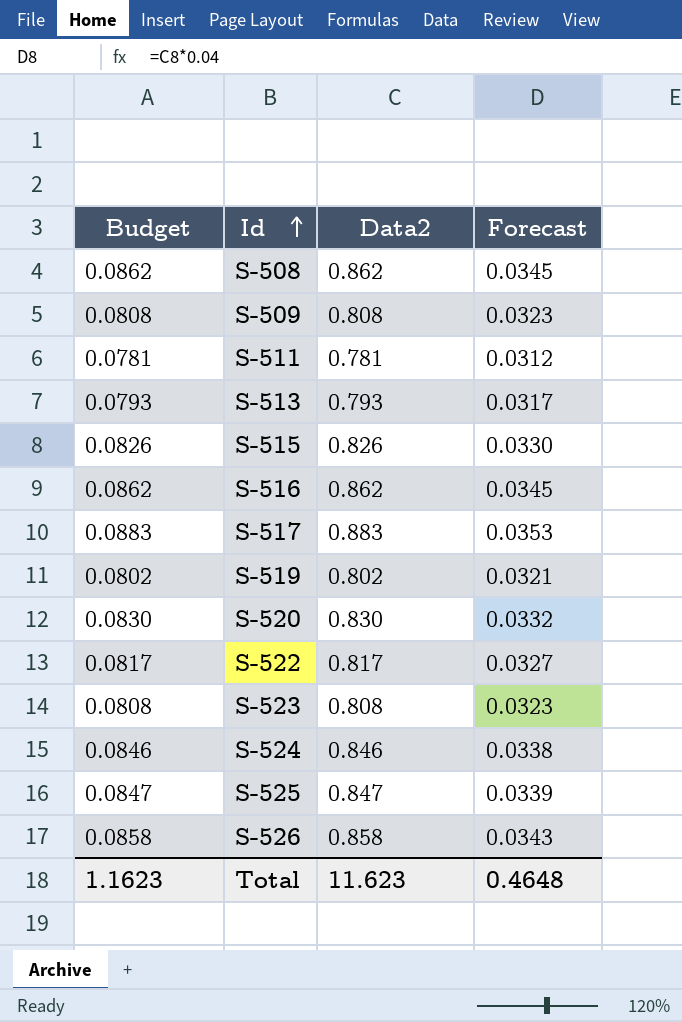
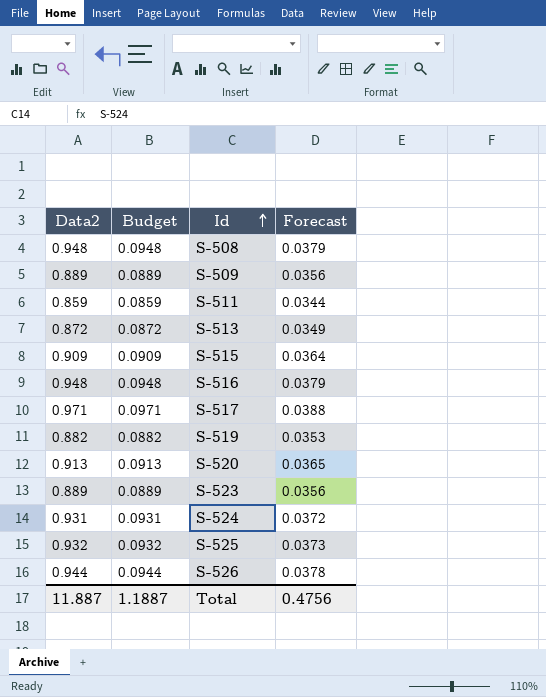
column Data2 | position: 3 -> 1
row S-522: 0.0817 | 0.817 | 0.0327 -> none
S-508 | Data2: 0.862 -> 0.948
S-508 | Budget: 0.0862 -> 0.0948
S-508 | Forecast: 0.0345 -> 0.0379
S-509 | Data2: 0.808 -> 0.889
S-509 | Budget: 0.0808 -> 0.0889
S-509 | Forecast: 0.0323 -> 0.0356
S-511 | Data2: 0.781 -> 0.859
S-511 | Budget: 0.0781 -> 0.0859
S-511 | Forecast: 0.0312 -> 0.0344
S-513 | Data2: 0.793 -> 0.872
S-513 | Budget: 0.0793 -> 0.0872
S-513 | Forecast: 0.0317 -> 0.0349
S-515 | Data2: 0.826 -> 0.909
S-515 | Budget: 0.0826 -> 0.0909
S-515 | Forecast: 0.0330 -> 0.0364
S-516 | Data2: 0.862 -> 0.948
S-516 | Budget: 0.0862 -> 0.0948
S-516 | Forecast: 0.0345 -> 0.0379
S-517 | Data2: 0.883 -> 0.971
S-517 | Budget: 0.0883 -> 0.0971
S-517 | Forecast: 0.0353 -> 0.0388
S-519 | Data2: 0.802 -> 0.882
S-519 | Budget: 0.0802 -> 0.0882
S-519 | Forecast: 0.0321 -> 0.0353
S-520 | Data2: 0.830 -> 0.913
S-520 | Budget: 0.0830 -> 0.0913
S-520 | Forecast: 0.0332 -> 0.0365
S-523 | Data2: 0.808 -> 0.889
S-523 | Budget: 0.0808 -> 0.0889
S-523 | Forecast: 0.0323 -> 0.0356
S-524 | Data2: 0.846 -> 0.931
S-524 | Budget: 0.0846 -> 0.0931
S-524 | Forecast: 0.0338 -> 0.0372
S-525 | Data2: 0.847 -> 0.932
S-525 | Budget: 0.0847 -> 0.0932
S-525 | Forecast: 0.0339 -> 0.0373
S-526 | Data2: 0.858 -> 0.944
S-526 | Budget: 0.0858 -> 0.0944
S-526 | Forecast: 0.0343 -> 0.0378
Total | Data2: 11.623 -> 11.887
Total | Budget: 1.1623 -> 1.1887
Total | Forecast: 0.4648 -> 0.4756

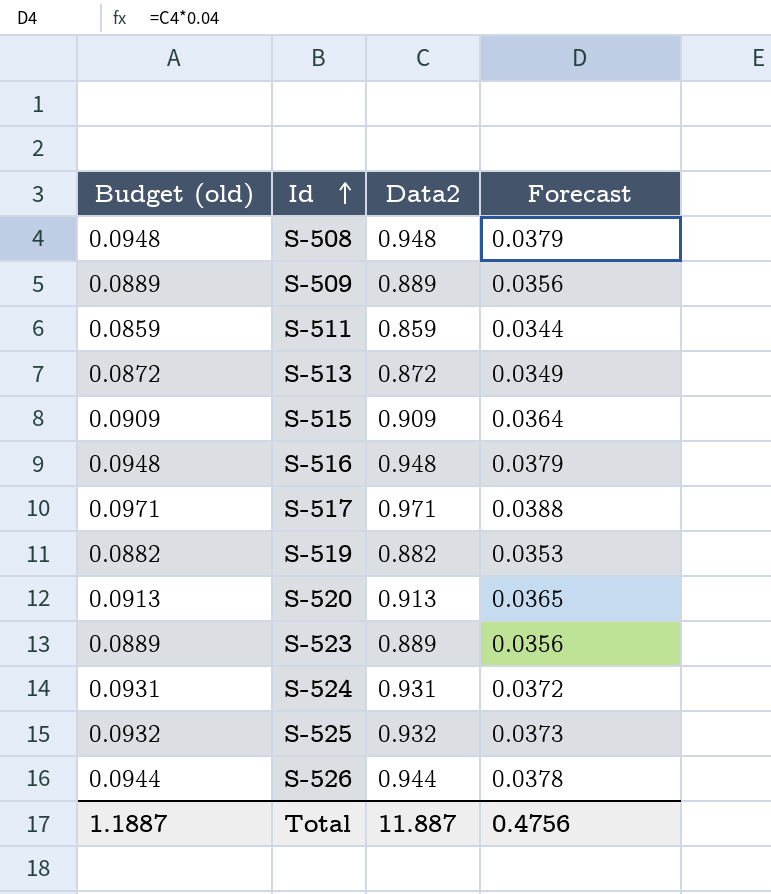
column name: Budget -> Budget (old)
column Data2 | position: 1 -> 3

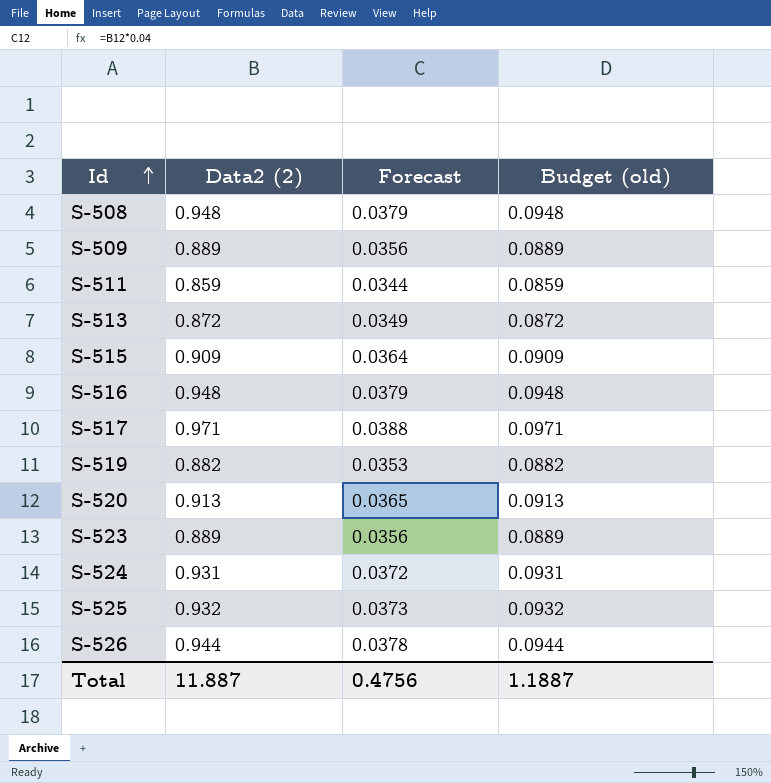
column name: Data2 -> Data2 (2)
column Budget (old) | position: 1 -> 4

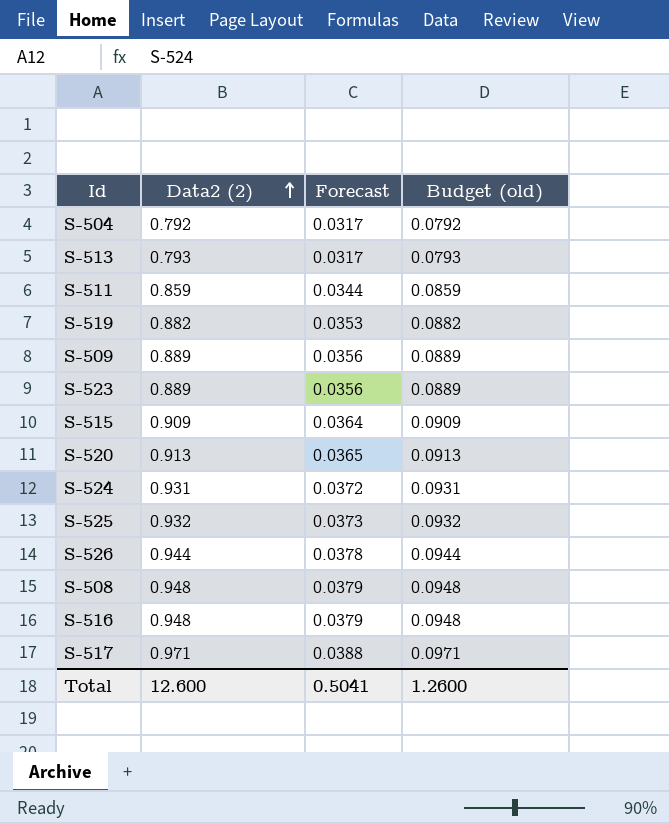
row order: Id ascending -> Data2 (2) ascending
row S-504: none -> 0.792 | 0.0317 | 0.0792
S-513 | Data2 (2): 0.872 -> 0.793
S-513 | Forecast: 0.0349 -> 0.0317
S-513 | Budget (old): 0.0872 -> 0.0793
Total | Data2 (2): 11.887 -> 12.600
Total | Forecast: 0.4756 -> 0.5041
Total | Budget (old): 1.1887 -> 1.2600

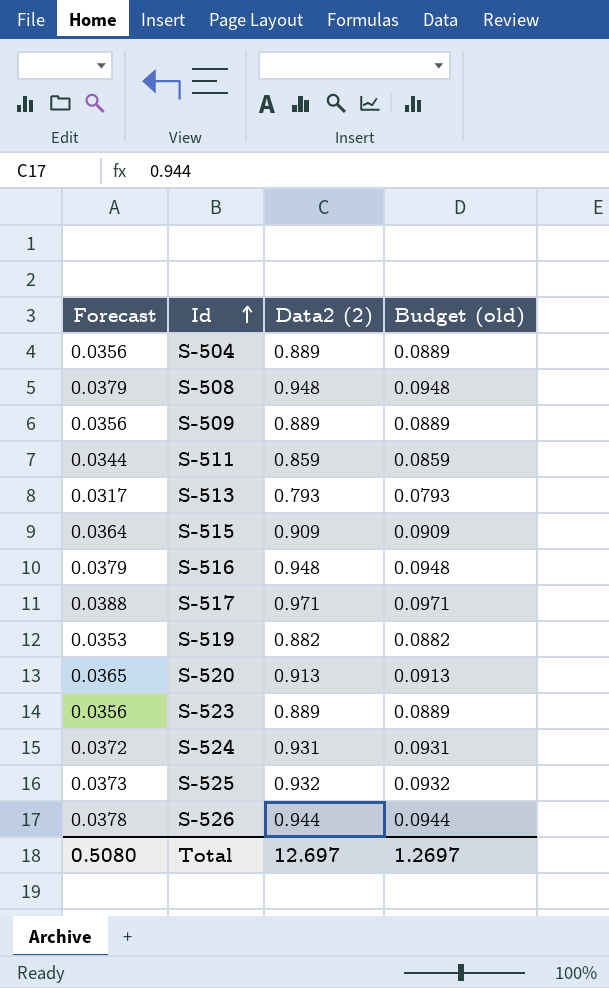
row order: Data2 (2) ascending -> Id ascending
column Forecast | position: 3 -> 1
S-504 | Forecast: 0.0317 -> 0.0356
S-504 | Data2 (2): 0.792 -> 0.889
S-504 | Budget (old): 0.0792 -> 0.0889
Total | Forecast: 0.5041 -> 0.5080
Total | Data2 (2): 12.600 -> 12.697
Total | Budget (old): 1.2600 -> 1.2697

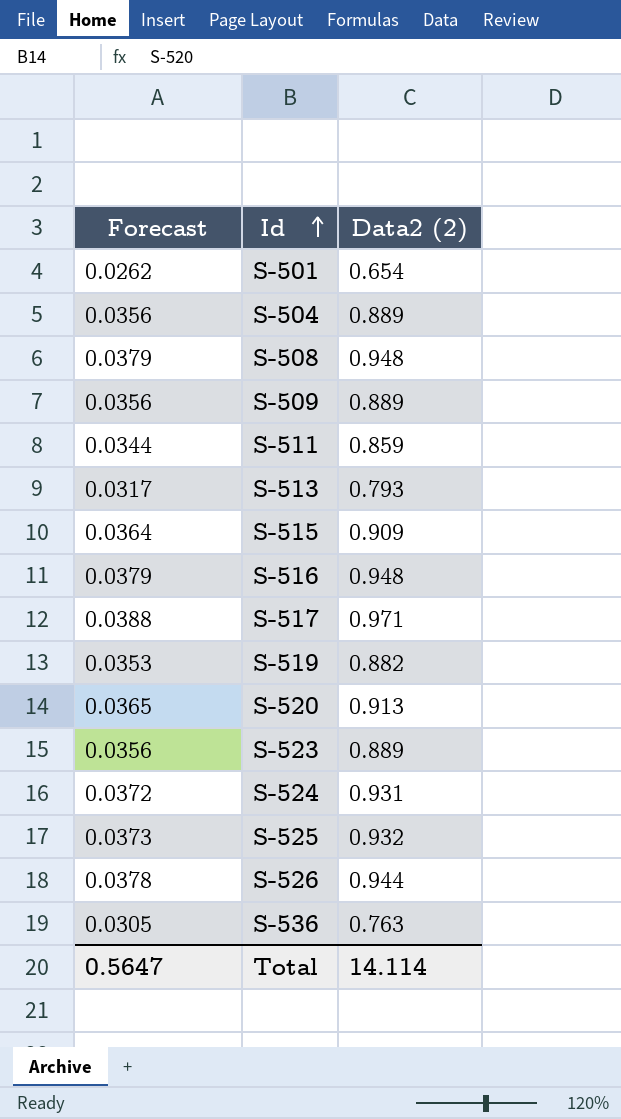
column Budget (old) | formula: [Data2 (2)] * 0.1 -> none
row S-501: none -> 0.0262 | 0.654
row S-536: none -> 0.0305 | 0.763
Total | Forecast: 0.5080 -> 0.5647
Total | Data2 (2): 12.697 -> 14.114

